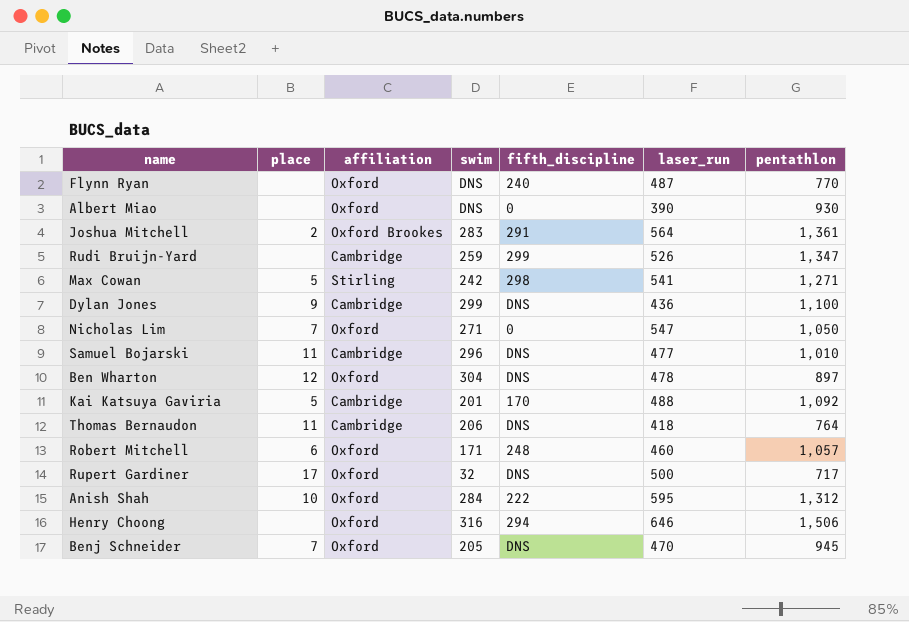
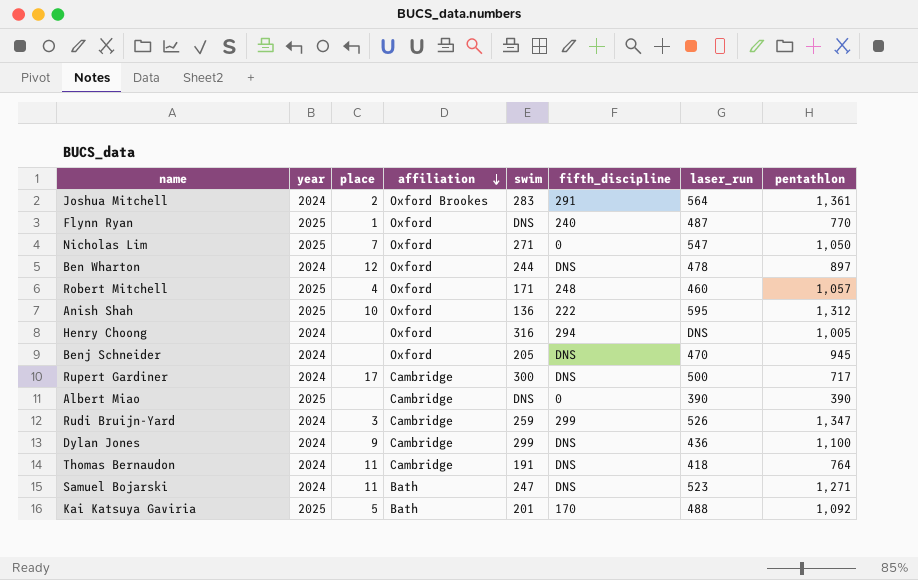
row order: none -> affiliation descending
column year | position: none -> 2
row Max Cowan: 5 | Stirling | 242 | 298 | 541 | 1,271 -> none
Flynn Ryan | place: none -> 1
Ben Wharton | swim: 304 -> 244
Robert Mitchell | place: 6 -> 4
Anish Shah | swim: 284 -> 136
Henry Choong | laser_run: 646 -> DNS
Henry Choong | pentathlon: 1,506 -> 1,005
Benj Schneider | place: 7 -> none
Rupert Gardiner | affiliation: Oxford -> Cambridge
Rupert Gardiner | swim: 32 -> 300
Albert Miao | affiliation: Oxford -> Cambridge
Albert Miao | pentathlon: 930 -> 390
Rudi Bruijn-Yard | place: none -> 3
Thomas Bernaudon | swim: 206 -> 191
Samuel Bojarski | affiliation: Cambridge -> Bath
Samuel Bojarski | swim: 296 -> 247
Samuel Bojarski | laser_run: 477 -> 523
Samuel Bojarski | pentathlon: 1,010 -> 1,271
Kai Katsuya Gaviria | affiliation: Cambridge -> Bath

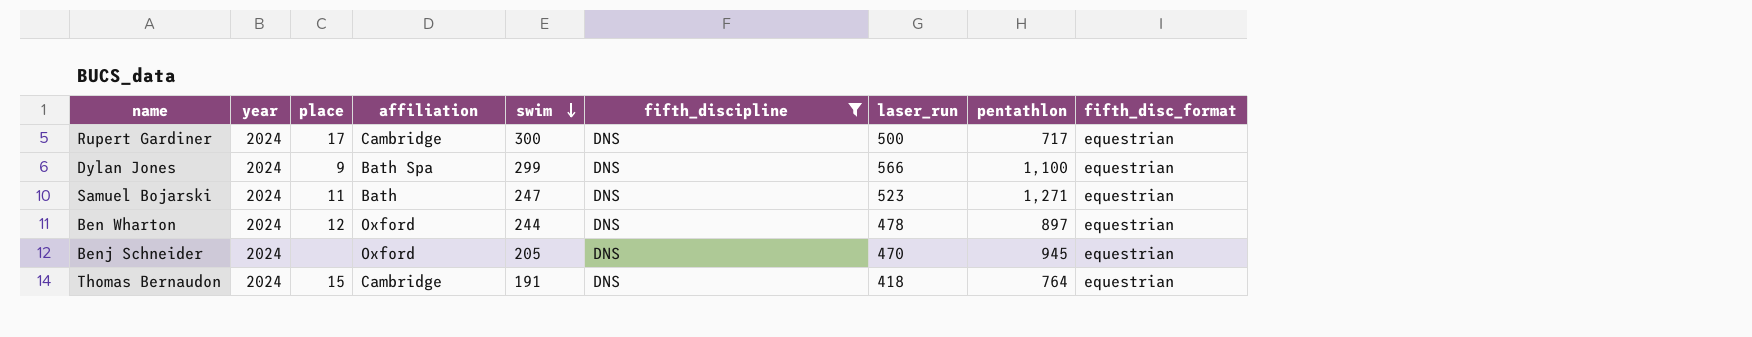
filter: none -> fifth_discipline = DNS
row order: affiliation descending -> swim descending
column fifth_disc_format | position: none -> 9
Dylan Jones | affiliation: Cambridge -> Bath Spa
Dylan Jones | laser_run: 436 -> 566
Thomas Bernaudon | place: 11 -> 15

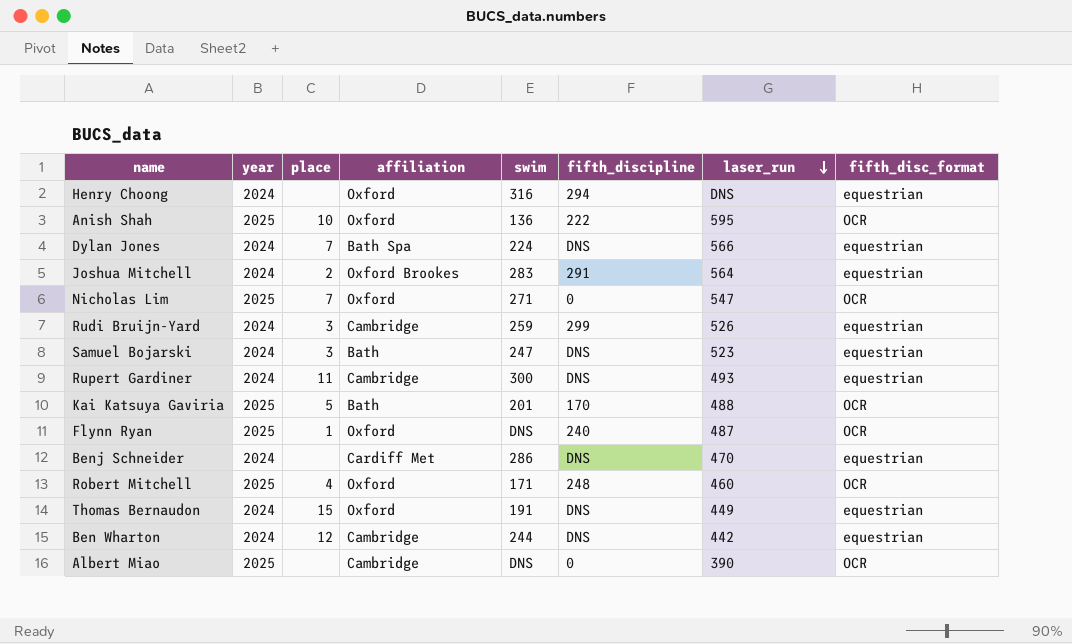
filter: fifth_discipline = DNS -> none
row order: swim descending -> laser_run descending
column pentathlon | position: 8 -> none
Dylan Jones | place: 9 -> 7
Dylan Jones | swim: 299 -> 224
Samuel Bojarski | place: 11 -> 3
Rupert Gardiner | place: 17 -> 11
Rupert Gardiner | laser_run: 500 -> 493
Benj Schneider | affiliation: Oxford -> Cardiff Met
Benj Schneider | swim: 205 -> 286
Thomas Bernaudon | affiliation: Cambridge -> Oxford
Thomas Bernaudon | laser_run: 418 -> 449
Ben Wharton | affiliation: Oxford -> Cambridge
Ben Wharton | laser_run: 478 -> 442

